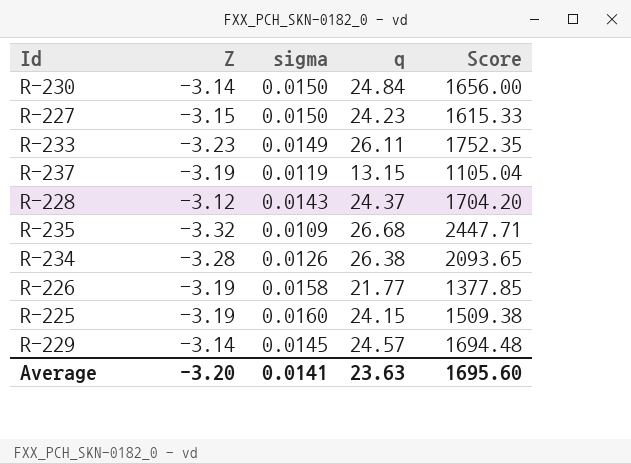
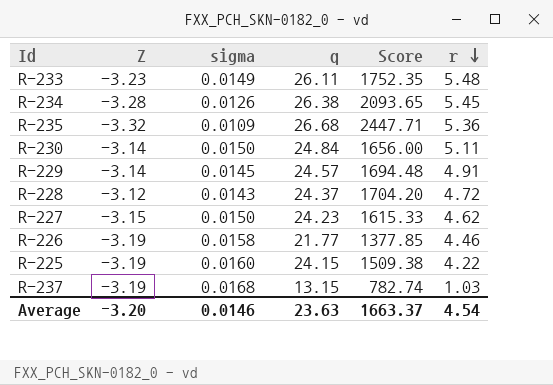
row order: none -> r descending
column r | position: none -> 6
R-237 | sigma: 0.0119 -> 0.0168
R-237 | Score: 1105.04 -> 782.74
Average | sigma: 0.0141 -> 0.0146
Average | Score: 1695.60 -> 1663.37

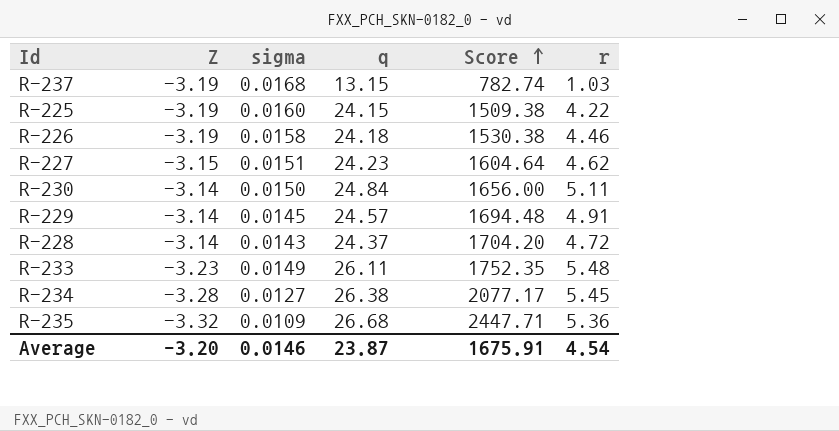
row order: r descending -> Score ascending
R-226 | q: 21.77 -> 24.18
R-226 | Score: 1377.85 -> 1530.38
R-227 | sigma: 0.0150 -> 0.0151
R-227 | Score: 1615.33 -> 1604.64
R-228 | Z: -3.12 -> -3.14
R-234 | sigma: 0.0126 -> 0.0127
R-234 | Score: 2093.65 -> 2077.17
Average | q: 23.63 -> 23.87
Average | Score: 1663.37 -> 1675.91

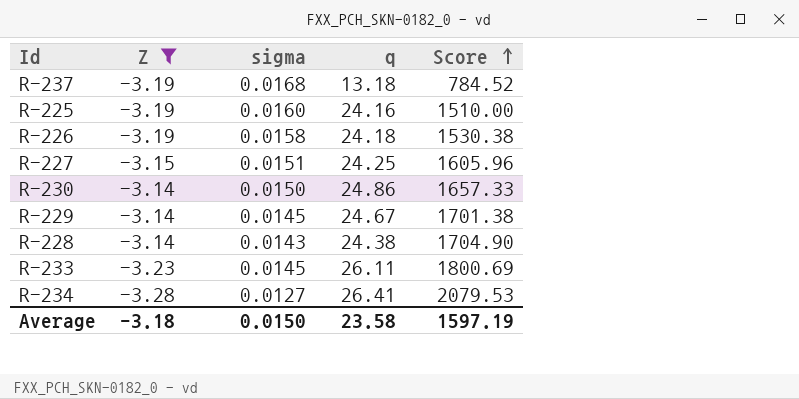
filter: none -> Z != -3.32
column r | position: 6 -> none
R-237 | q: 13.15 -> 13.18
R-237 | Score: 782.74 -> 784.52
R-225 | q: 24.15 -> 24.16
R-225 | Score: 1509.38 -> 1510.00
R-227 | q: 24.23 -> 24.25
R-227 | Score: 1604.64 -> 1605.96
R-230 | q: 24.84 -> 24.86
R-230 | Score: 1656.00 -> 1657.33
R-229 | q: 24.57 -> 24.67
R-229 | Score: 1694.48 -> 1701.38
R-228 | q: 24.37 -> 24.38
R-228 | Score: 1704.20 -> 1704.90
R-233 | sigma: 0.0149 -> 0.0145
R-233 | Score: 1752.35 -> 1800.69
R-234 | q: 26.38 -> 26.41
R-234 | Score: 2077.17 -> 2079.53
Average | Z: -3.20 -> -3.18
Average | sigma: 0.0146 -> 0.0150
Average | q: 23.87 -> 23.58
Average | Score: 1675.91 -> 1597.19

